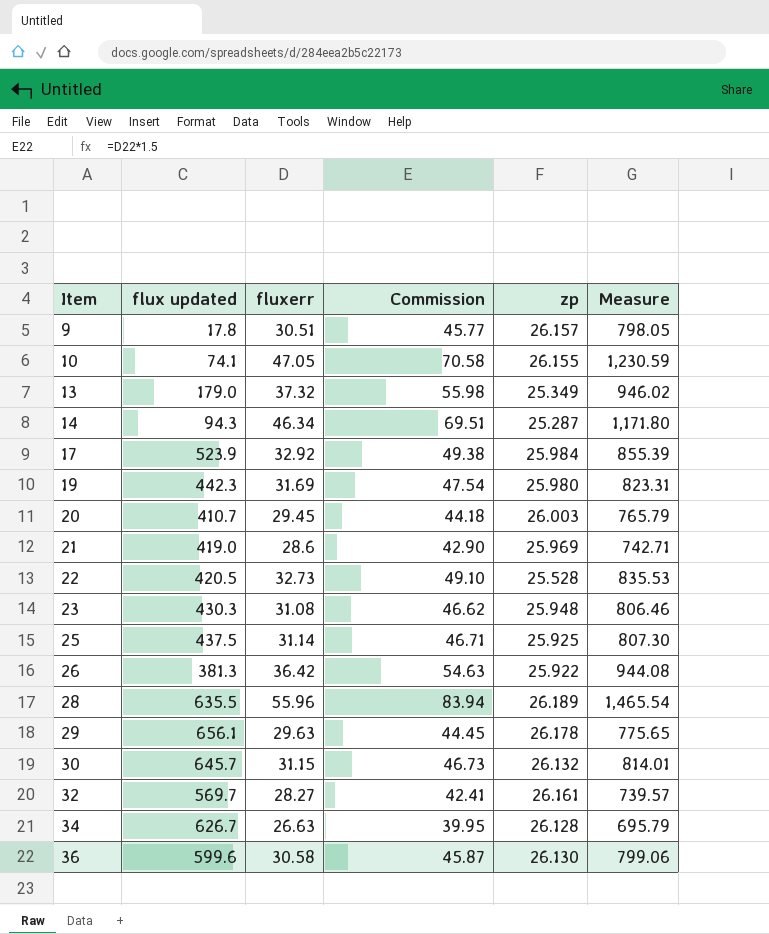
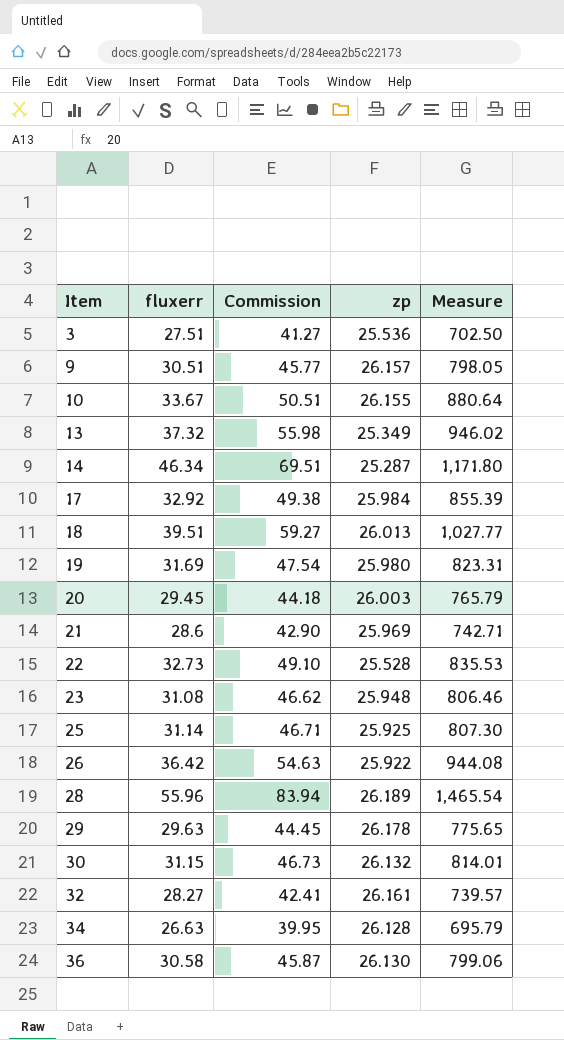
column flux updated | position: 2 -> none
row 3: none -> 27.51 | 41.27 | 25.536 | 702.50
10 | fluxerr: 47.05 -> 33.67
10 | Commission: 70.58 -> 50.51
10 | Measure: 1,230.59 -> 880.64
row 18: none -> 39.51 | 59.27 | 26.013 | 1,027.77

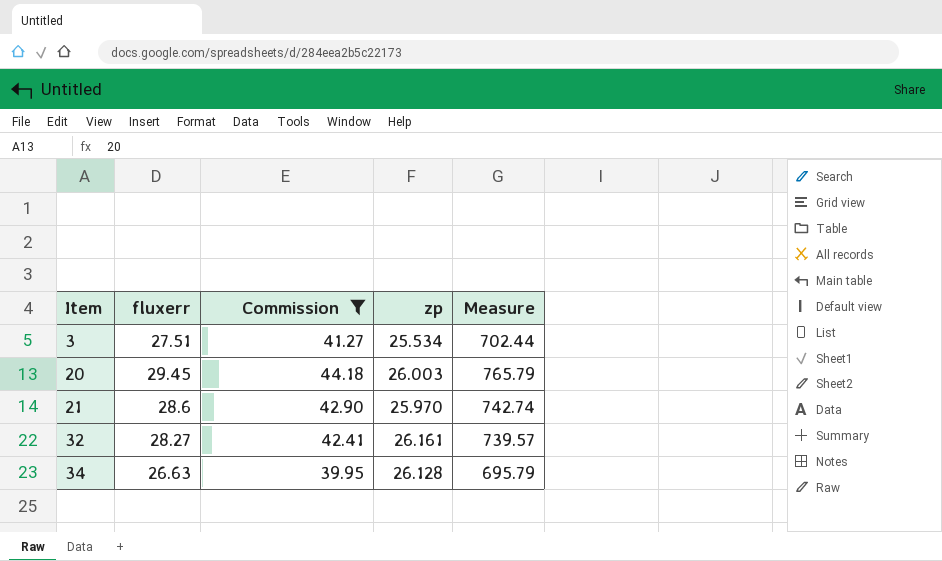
filter: none -> Commission <= 44.18
3 | zp: 25.536 -> 25.534
3 | Measure: 702.50 -> 702.44
21 | zp: 25.969 -> 25.970
21 | Measure: 742.71 -> 742.74

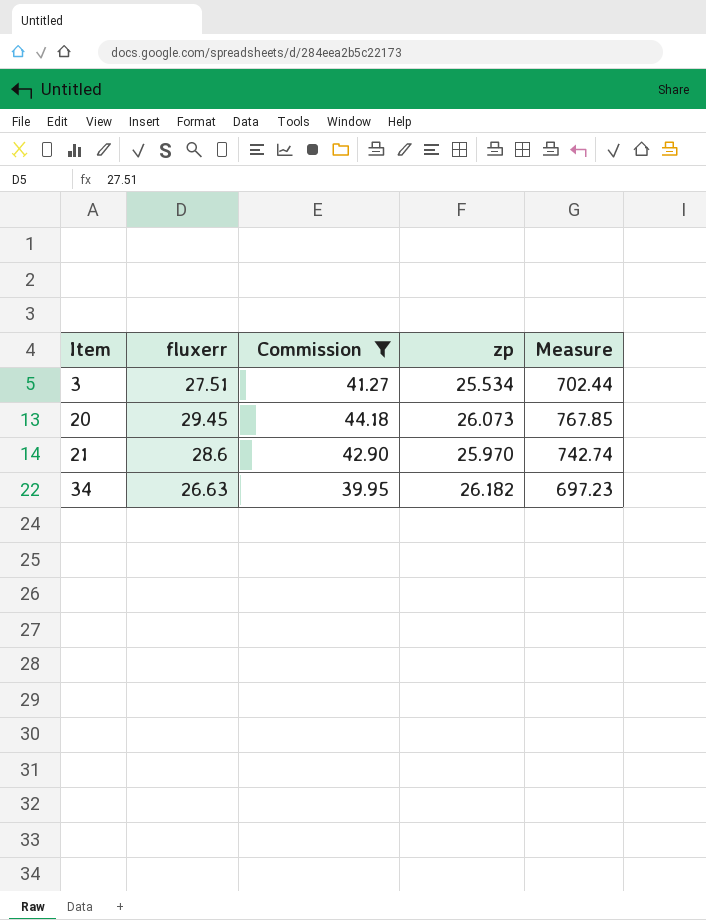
row 32: 28.27 | 42.41 | 26.161 | 739.57 -> none
20 | zp: 26.003 -> 26.073
20 | Measure: 765.79 -> 767.85
34 | zp: 26.128 -> 26.182
34 | Measure: 695.79 -> 697.23

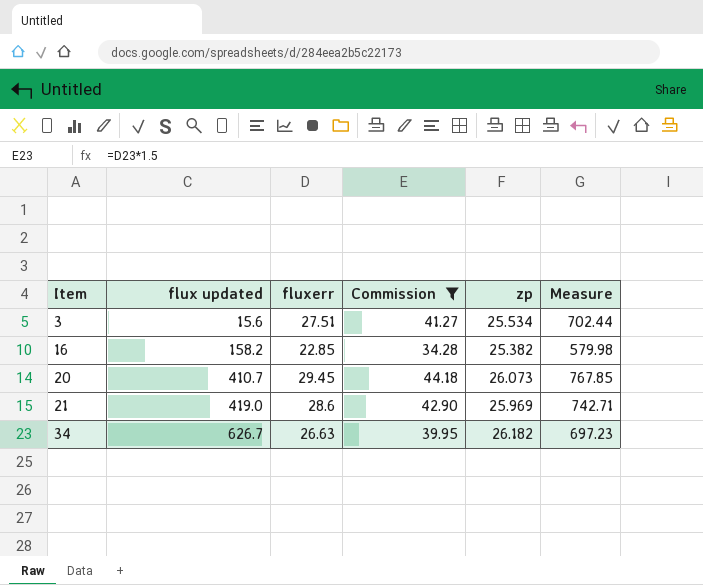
column flux updated | position: none -> 2
row 16: none -> 158.2 | 22.85 | 34.28 | 25.382 | 579.98
21 | zp: 25.970 -> 25.969
21 | Measure: 742.74 -> 742.71

